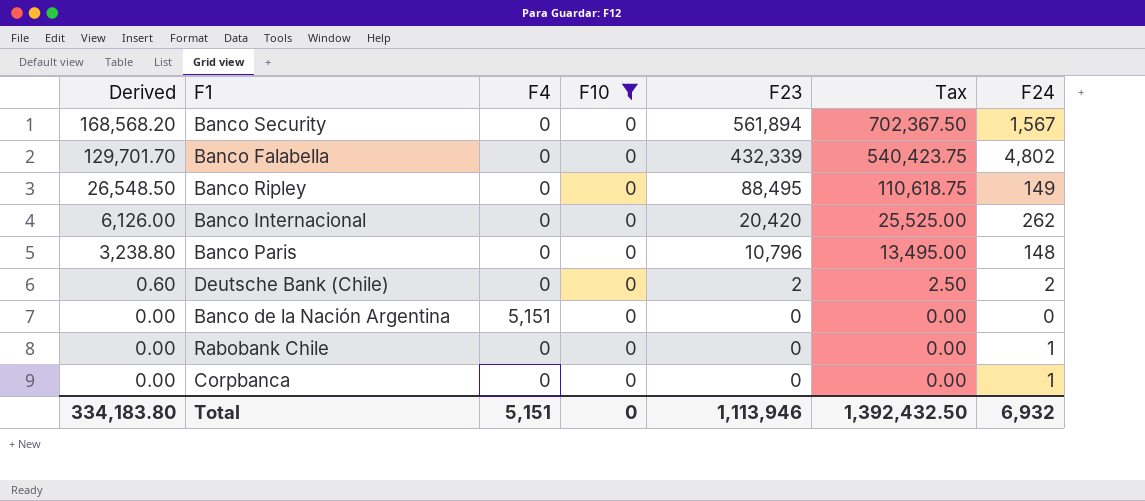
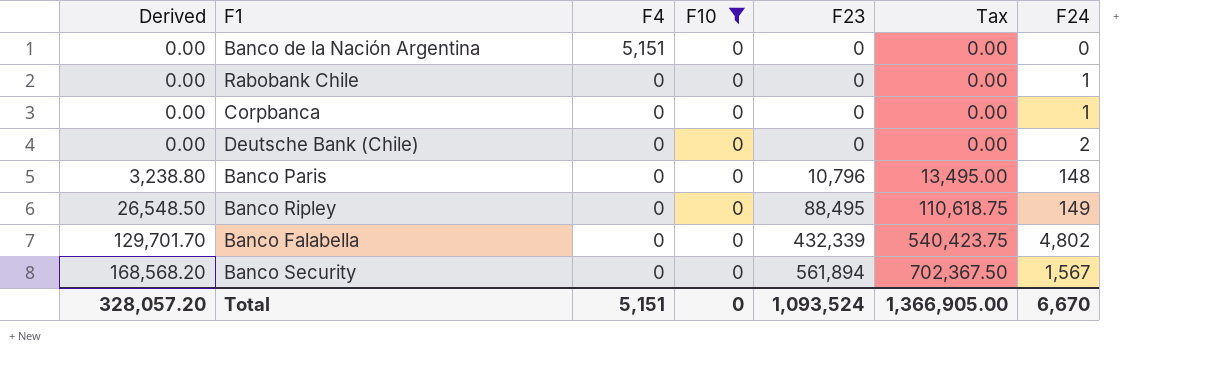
row order: Derived descending -> Derived ascending
row Banco Internacional: 6,126.00 | 0 | 0 | 20,420 | 25,525.00 | 262 -> none
Deutsche Bank (Chile) | Derived: 0.60 -> 0.00
Deutsche Bank (Chile) | F23: 2 -> 0
Deutsche Bank (Chile) | Tax: 2.50 -> 0.00
Total | Derived: 334,183.80 -> 328,057.20
Total | F23: 1,113,946 -> 1,093,524
Total | Tax: 1,392,432.50 -> 1,366,905.00
Total | F24: 6,932 -> 6,670

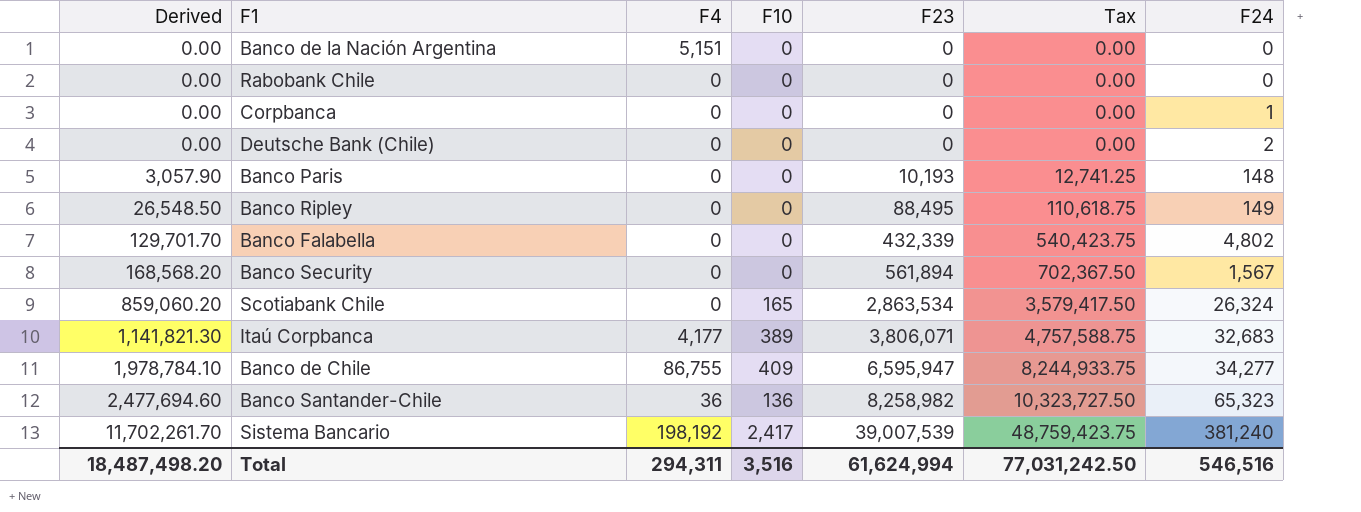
filter: F10 = 0 -> none
Rabobank Chile | F24: 1 -> 0
Banco Paris | Derived: 3,238.80 -> 3,057.90
Banco Paris | F23: 10,796 -> 10,193
Banco Paris | Tax: 13,495.00 -> 12,741.25
Total | Derived: 328,057.20 -> 18,487,498.20
Total | F4: 5,151 -> 294,311
Total | F10: 0 -> 3,516
Total | F23: 1,093,524 -> 61,624,994
Total | Tax: 1,366,905.00 -> 77,031,242.50
Total | F24: 6,670 -> 546,516

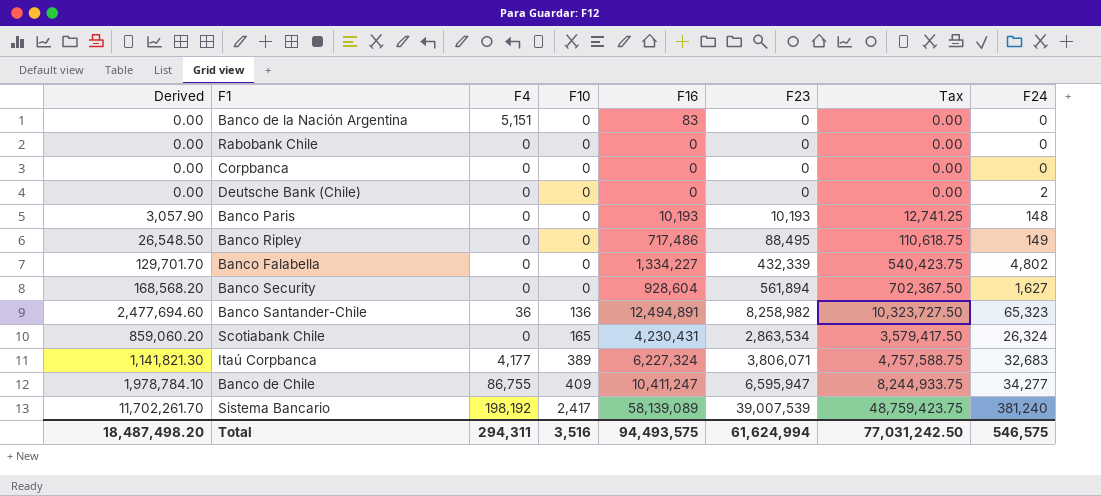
row order: Derived ascending -> F10 ascending
column F16 | position: none -> 5
Corpbanca | F24: 1 -> 0
Banco Security | F24: 1,567 -> 1,627
Total | F24: 546,516 -> 546,575

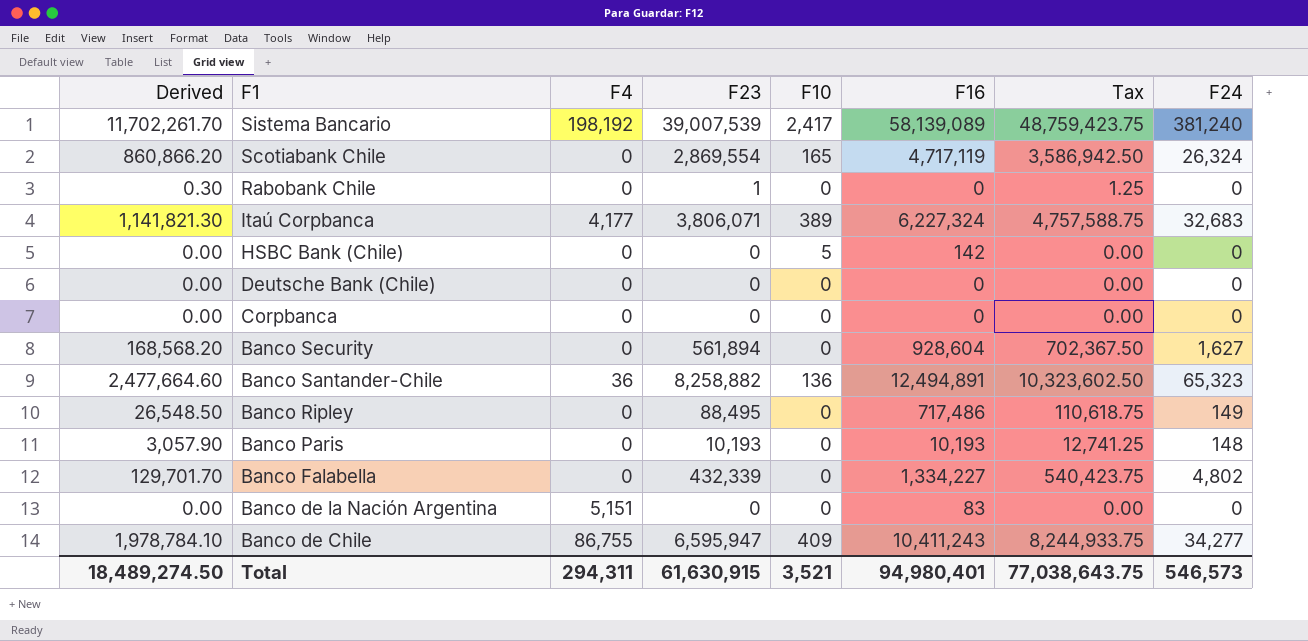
row order: F10 ascending -> F1 descending
column F23 | position: 6 -> 4
Scotiabank Chile | Derived: 859,060.20 -> 860,866.20
Scotiabank Chile | F23: 2,863,534 -> 2,869,554
Scotiabank Chile | F16: 4,230,431 -> 4,717,119
Scotiabank Chile | Tax: 3,579,417.50 -> 3,586,942.50
Rabobank Chile | Derived: 0.00 -> 0.30
Rabobank Chile | F23: 0 -> 1
Rabobank Chile | Tax: 0.00 -> 1.25
row HSBC Bank (Chile): none -> 0.00 | 0 | 0 | 5 | 142 | 0.00 | 0
Deutsche Bank (Chile) | F24: 2 -> 0
Banco Santander-Chile | Derived: 2,477,694.60 -> 2,477,664.60
Banco Santander-Chile | F23: 8,258,982 -> 8,258,882
Banco Santander-Chile | Tax: 10,323,727.50 -> 10,323,602.50
Banco de Chile | F16: 10,411,247 -> 10,411,243
Total | Derived: 18,487,498.20 -> 18,489,274.50
Total | F23: 61,624,994 -> 61,630,915
Total | F10: 3,516 -> 3,521
Total | F16: 94,493,575 -> 94,980,401
Total | Tax: 77,031,242.50 -> 77,038,643.75
Total | F24: 546,575 -> 546,573

